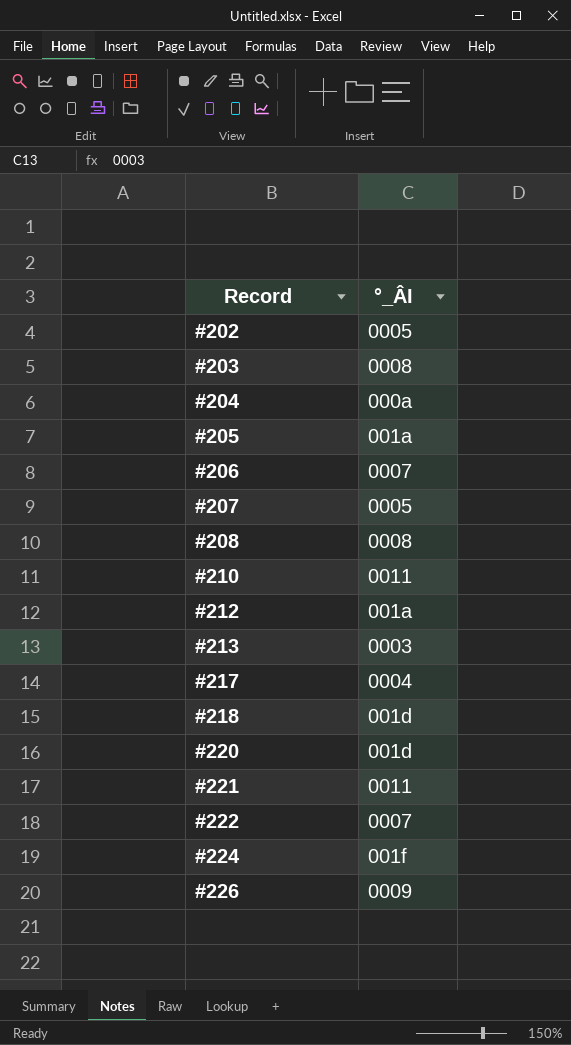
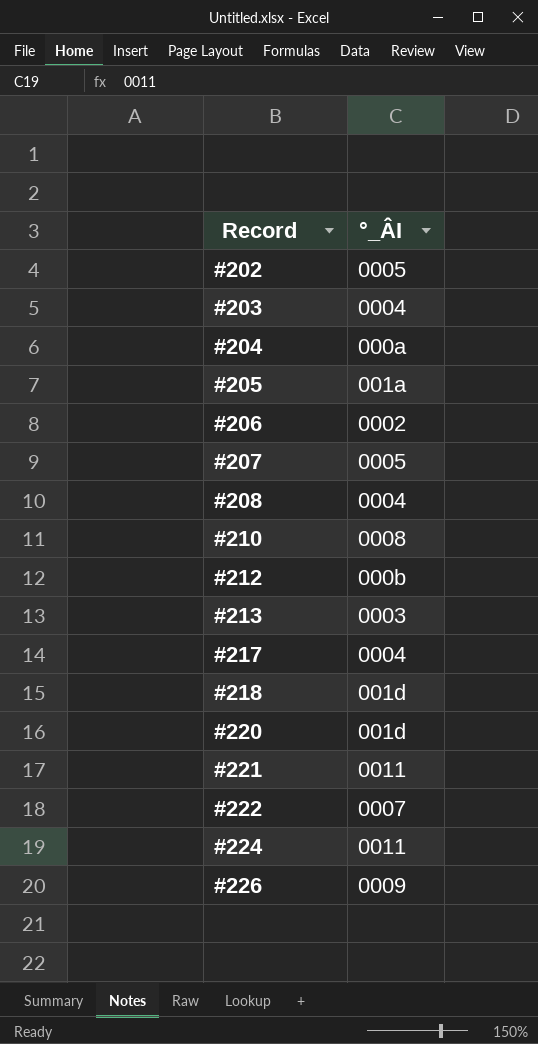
#203 | °_ÂI: 0008 -> 0004
#206 | °_ÂI: 0007 -> 0002
#208 | °_ÂI: 0008 -> 0004
#210 | °_ÂI: 0011 -> 0008
#212 | °_ÂI: 001a -> 000b
#224 | °_ÂI: 001f -> 0011

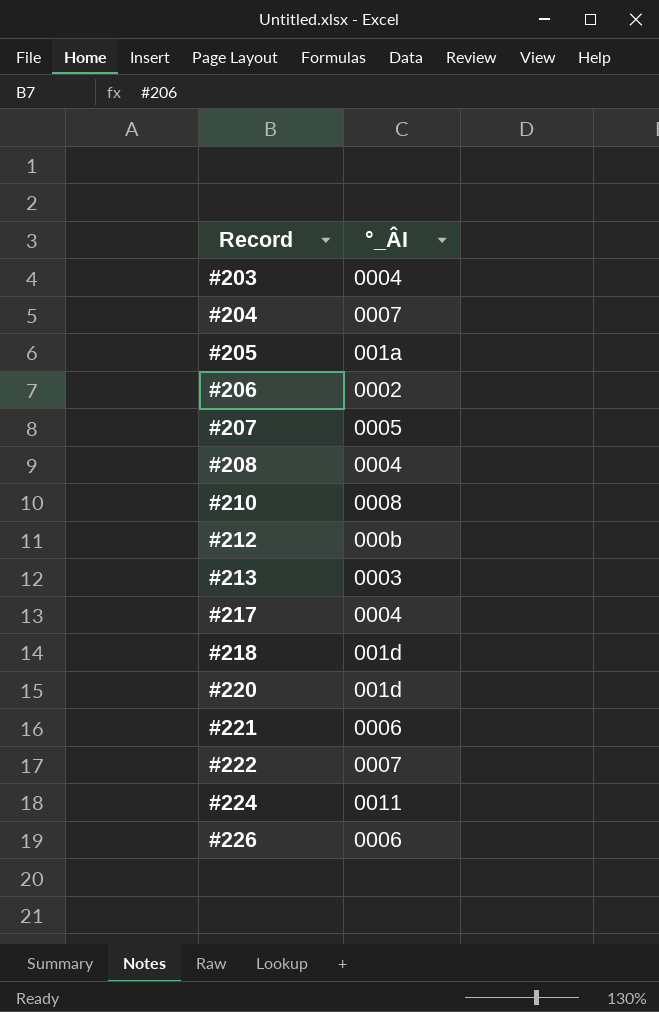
row #202: 0005 -> none
#204 | °_ÂI: 000a -> 0007
#221 | °_ÂI: 0011 -> 0006
#226 | °_ÂI: 0009 -> 0006

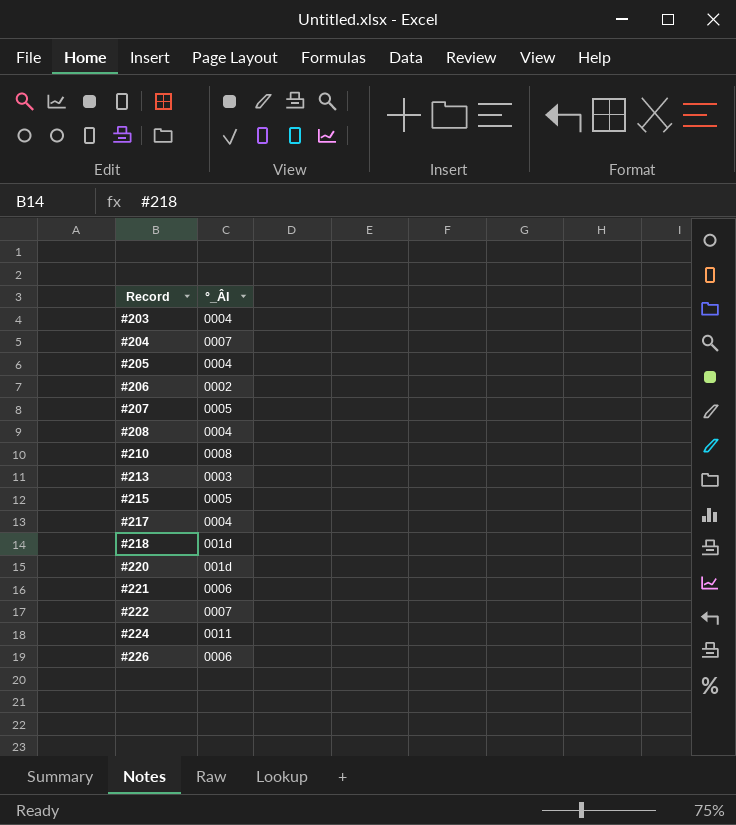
row #212: 000b -> none
#205 | °_ÂI: 001a -> 0004
row #215: none -> 0005

